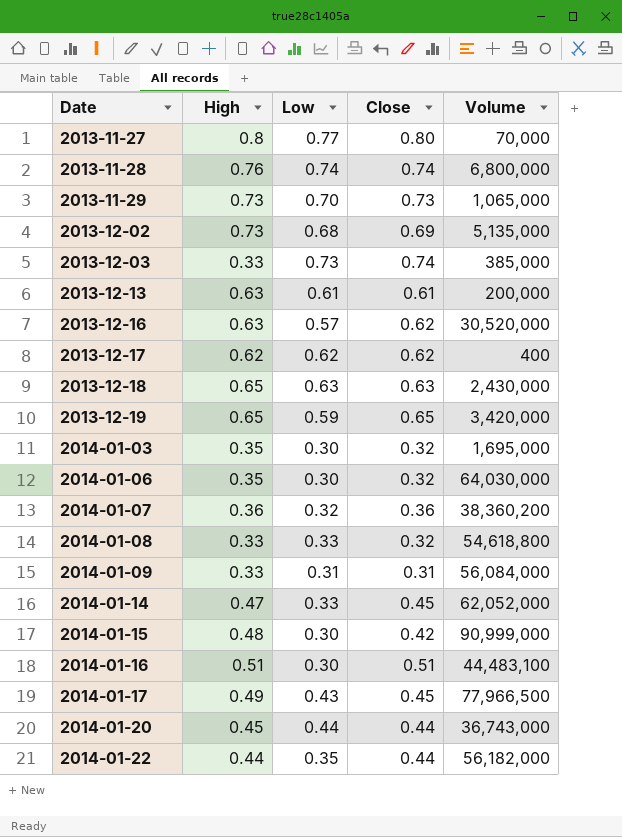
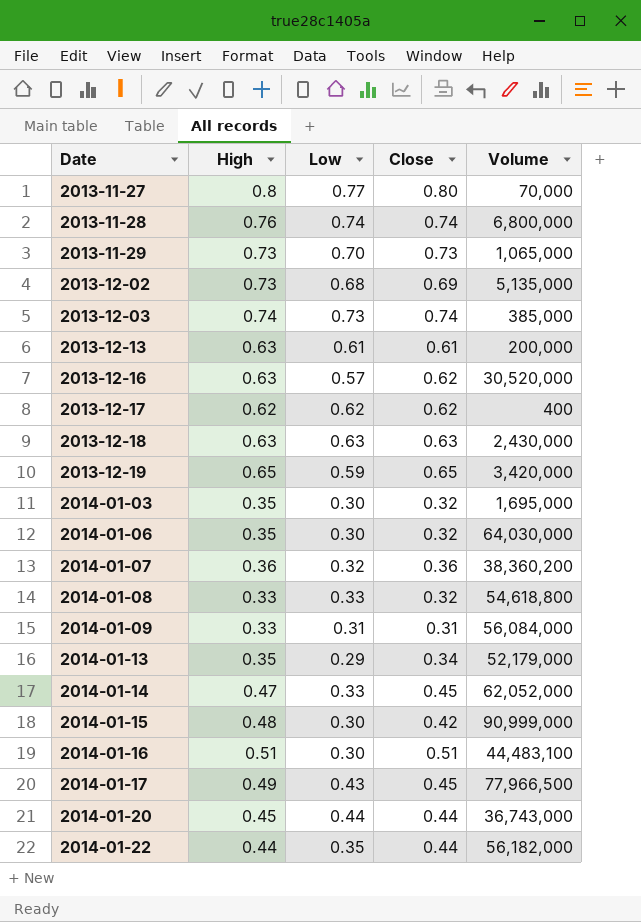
2013-12-03 | High: 0.33 -> 0.74
2013-12-18 | High: 0.65 -> 0.63
row 2014-01-13: none -> 0.35 | 0.29 | 0.34 | 52,179,000

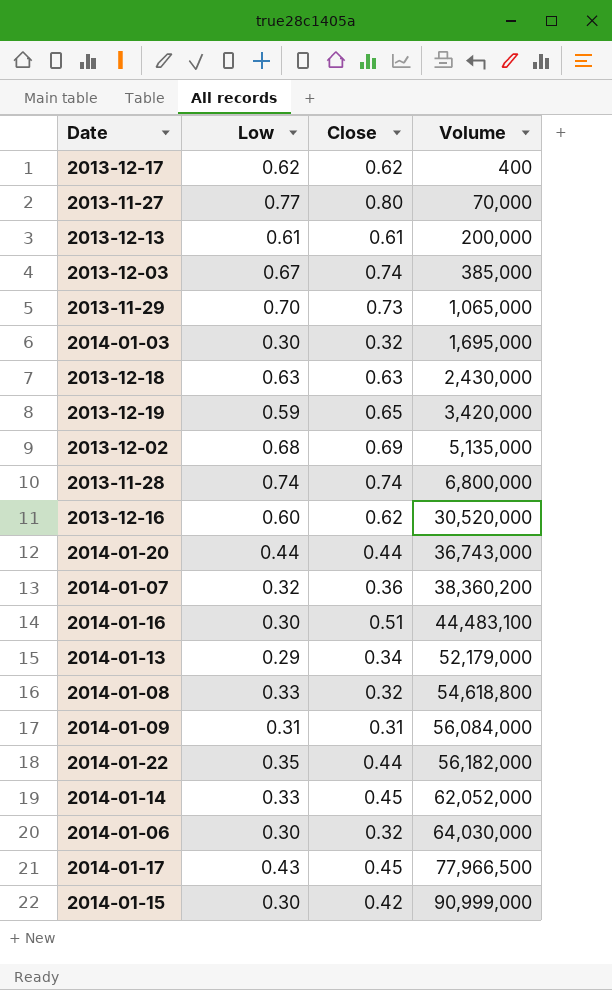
row order: Date ascending -> Volume ascending
column High | position: 2 -> none
2013-12-03 | Low: 0.73 -> 0.67
2013-12-16 | Low: 0.57 -> 0.60

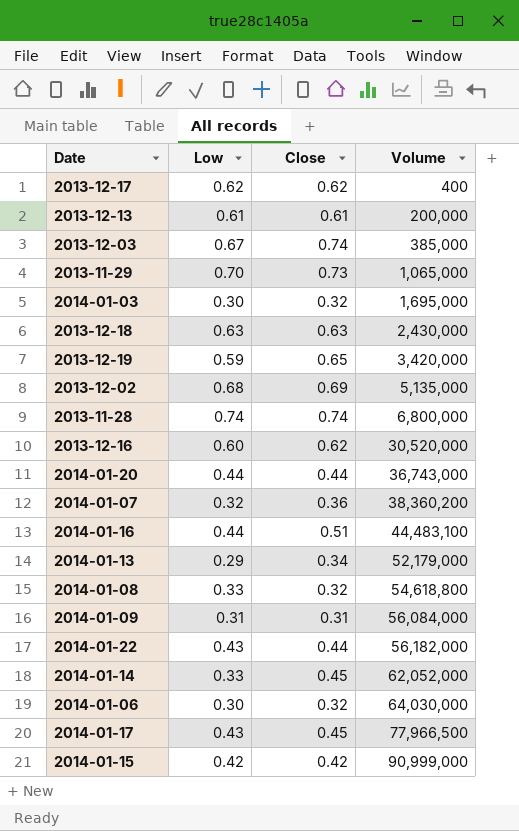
row 2013-11-27: 0.77 | 0.80 | 70,000 -> none
2014-01-16 | Low: 0.30 -> 0.44
2014-01-22 | Low: 0.35 -> 0.43
2014-01-15 | Low: 0.30 -> 0.42

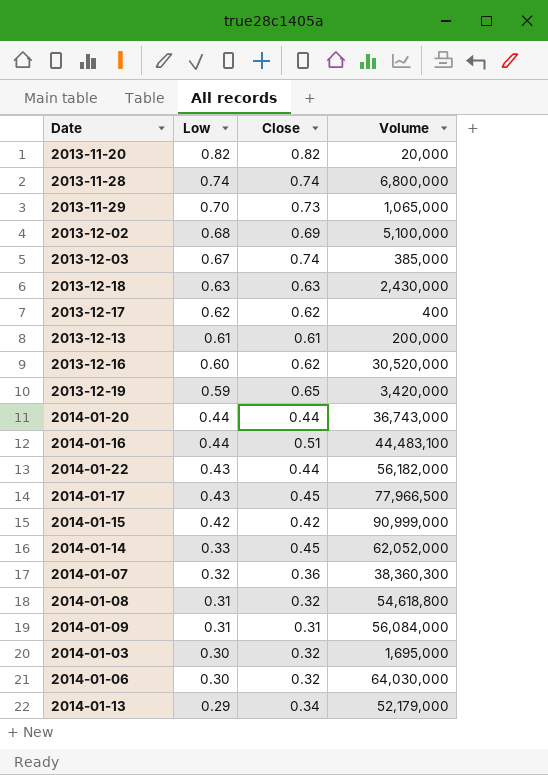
row order: Volume ascending -> Low descending
row 2013-11-20: none -> 0.82 | 0.82 | 20,000
2013-12-02 | Volume: 5,135,000 -> 5,100,000
2014-01-07 | Volume: 38,360,200 -> 38,360,300
2014-01-08 | Low: 0.33 -> 0.31

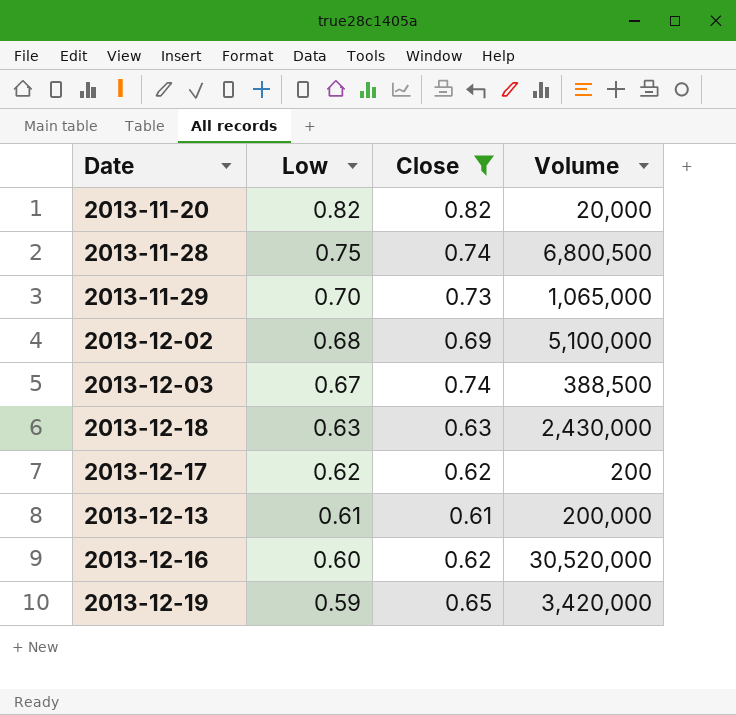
filter: none -> Close >= 0.61
2013-11-28 | Low: 0.74 -> 0.75
2013-11-28 | Volume: 6,800,000 -> 6,800,500
2013-12-03 | Volume: 385,000 -> 388,500
2013-12-17 | Volume: 400 -> 200

